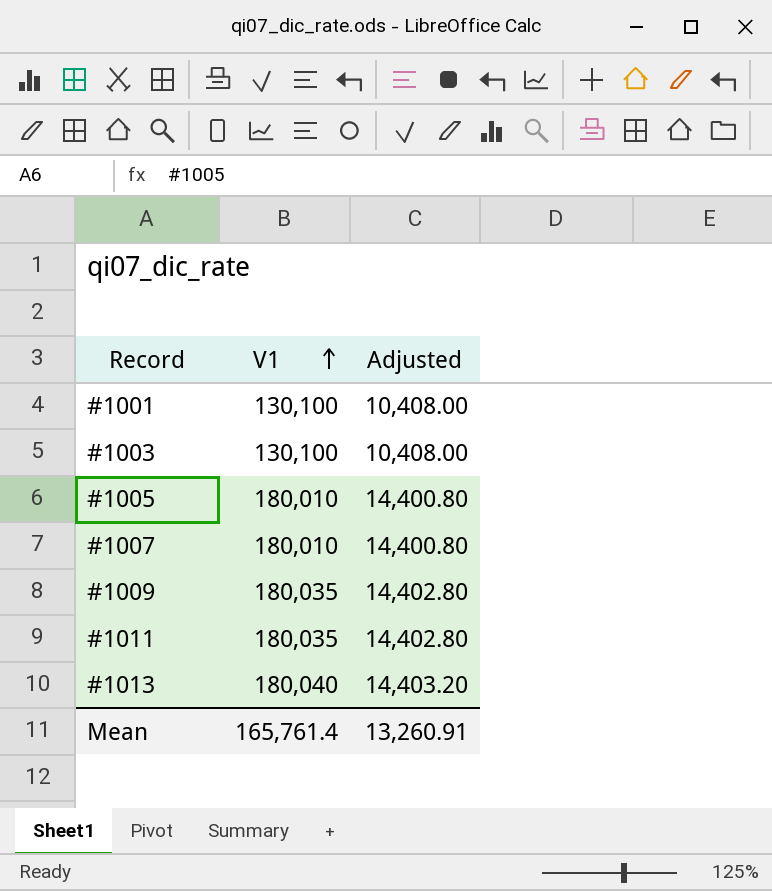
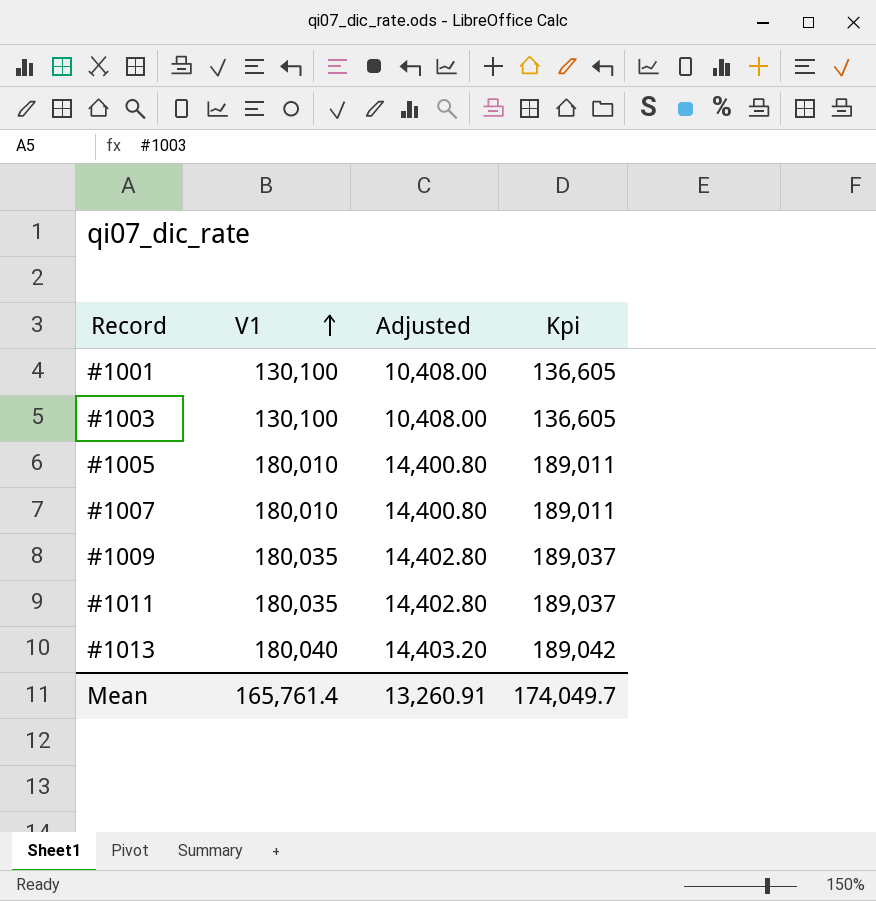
column Kpi | formula: none -> [V1] * 1.05

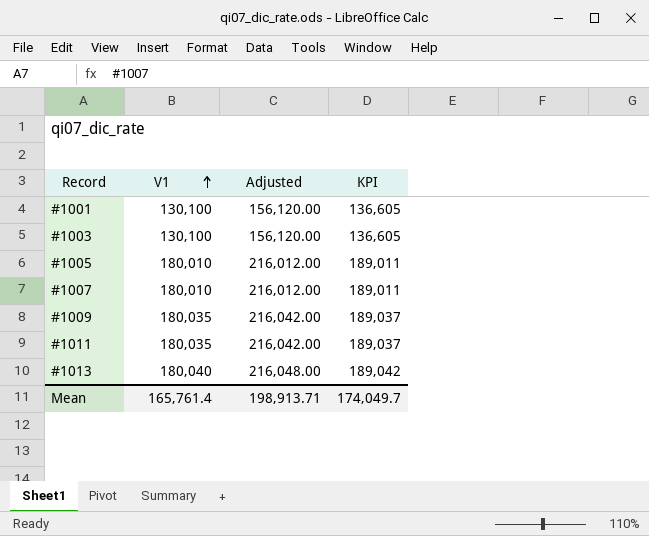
column Adjusted | formula: [V1] * 0.08 -> [V1] * 1.2
column name: Kpi -> KPI
Mean | Adjusted: 13,260.91 -> 198,913.71

